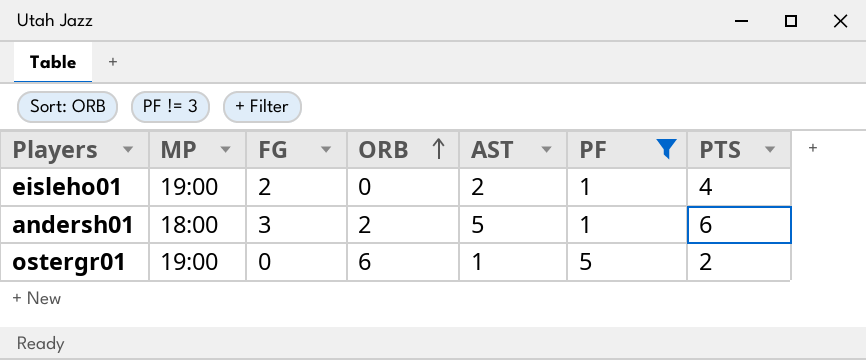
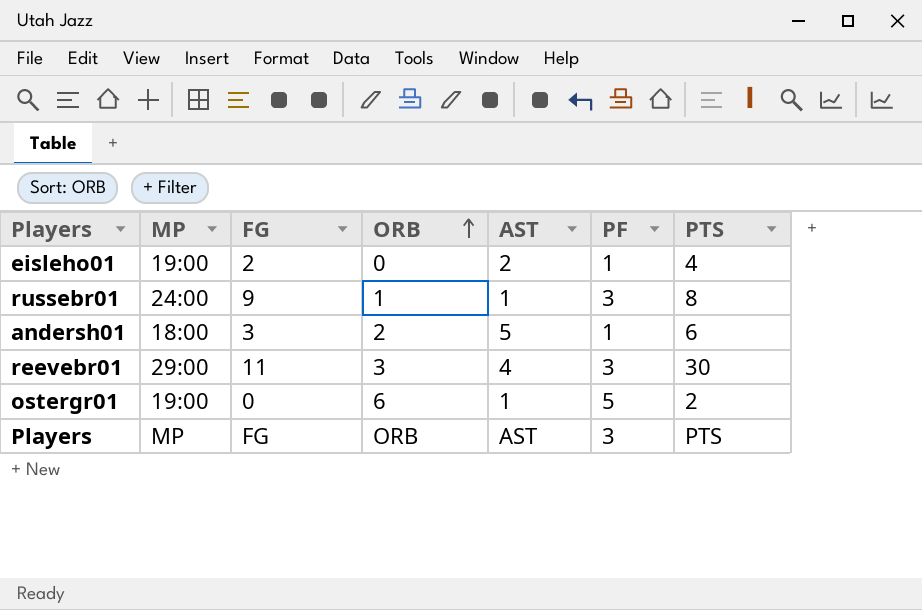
filter: PF != 3 -> none

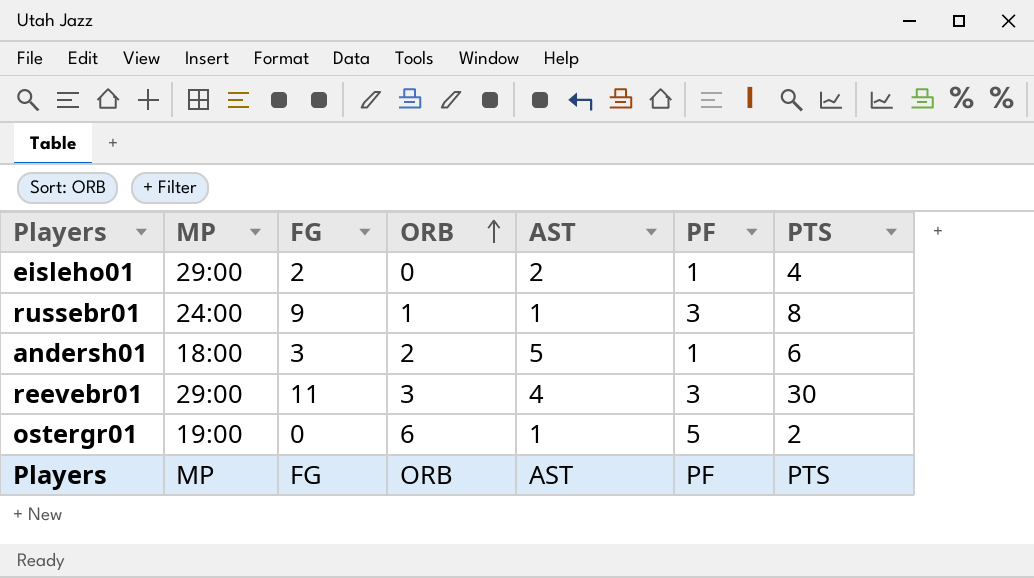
eisleho01 | MP: 19:00 -> 29:00
Players | PF: 3 -> PF

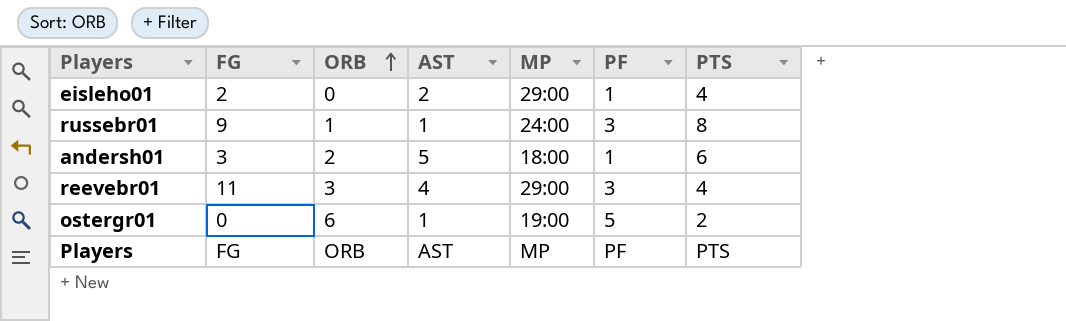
column MP | position: 2 -> 5
reevebr01 | PTS: 30 -> 4

